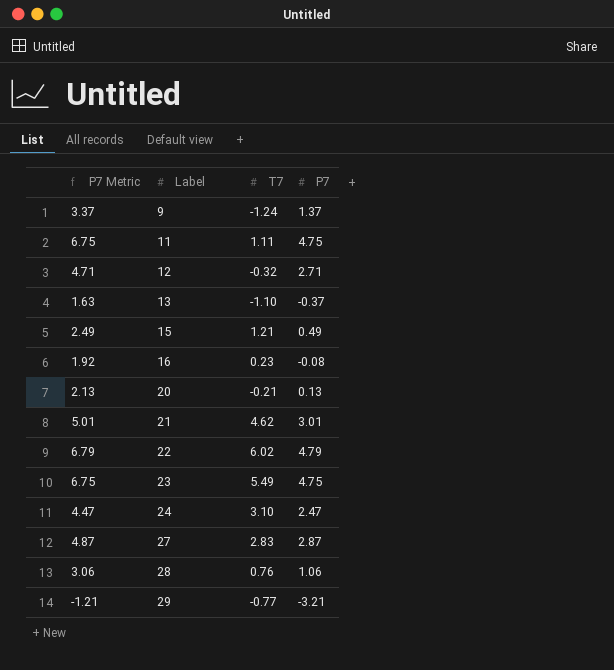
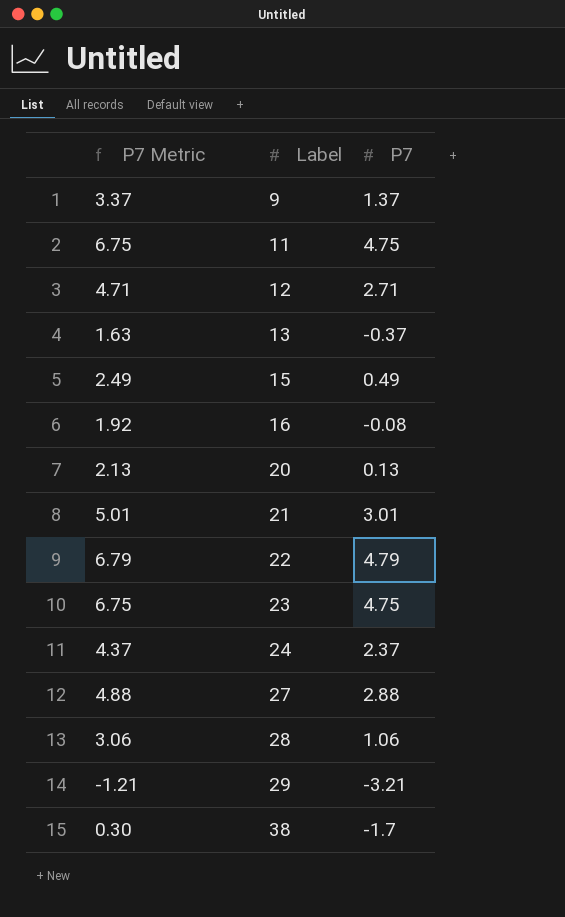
column T7 | position: 3 -> none
24 | P7 Metric: 4.47 -> 4.37
24 | P7: 2.47 -> 2.37
27 | P7 Metric: 4.87 -> 4.88
27 | P7: 2.87 -> 2.88
row 38: none -> 0.30 | -1.7

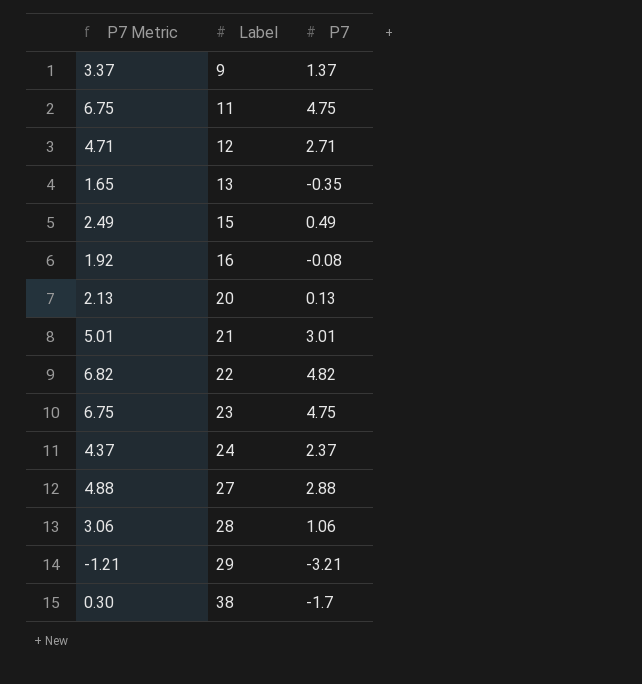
13 | P7 Metric: 1.63 -> 1.65
13 | P7: -0.37 -> -0.35
22 | P7 Metric: 6.79 -> 6.82
22 | P7: 4.79 -> 4.82

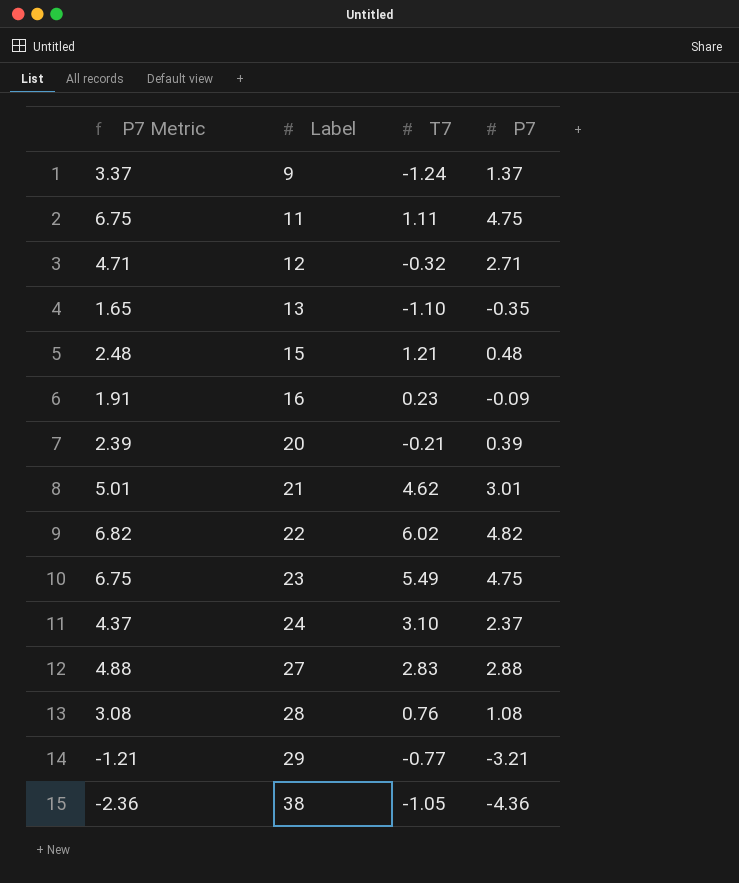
column T7 | position: none -> 3
15 | P7 Metric: 2.49 -> 2.48
15 | P7: 0.49 -> 0.48
16 | P7 Metric: 1.92 -> 1.91
16 | P7: -0.08 -> -0.09
20 | P7 Metric: 2.13 -> 2.39
20 | P7: 0.13 -> 0.39
28 | P7 Metric: 3.06 -> 3.08
28 | P7: 1.06 -> 1.08
38 | P7 Metric: 0.30 -> -2.36
38 | P7: -1.7 -> -4.36

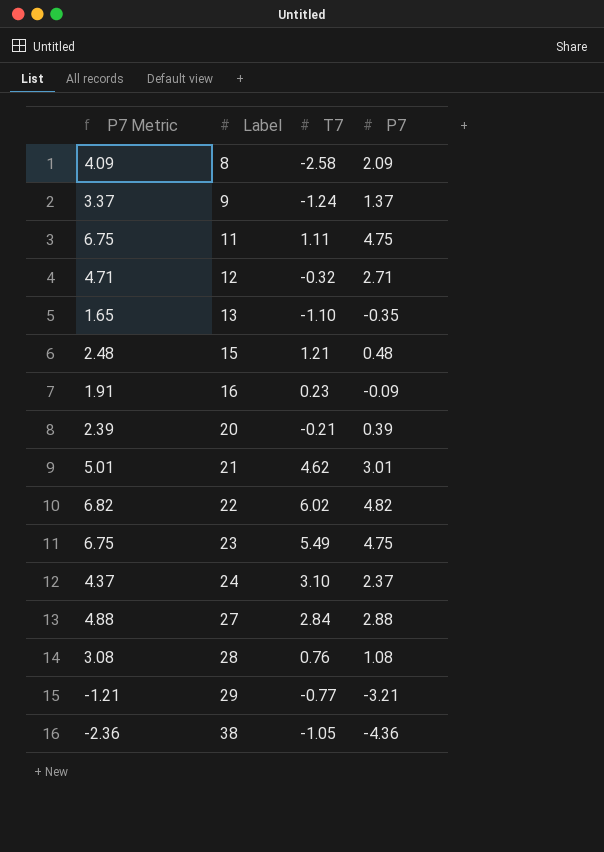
row 8: none -> 4.09 | -2.58 | 2.09
27 | T7: 2.83 -> 2.84

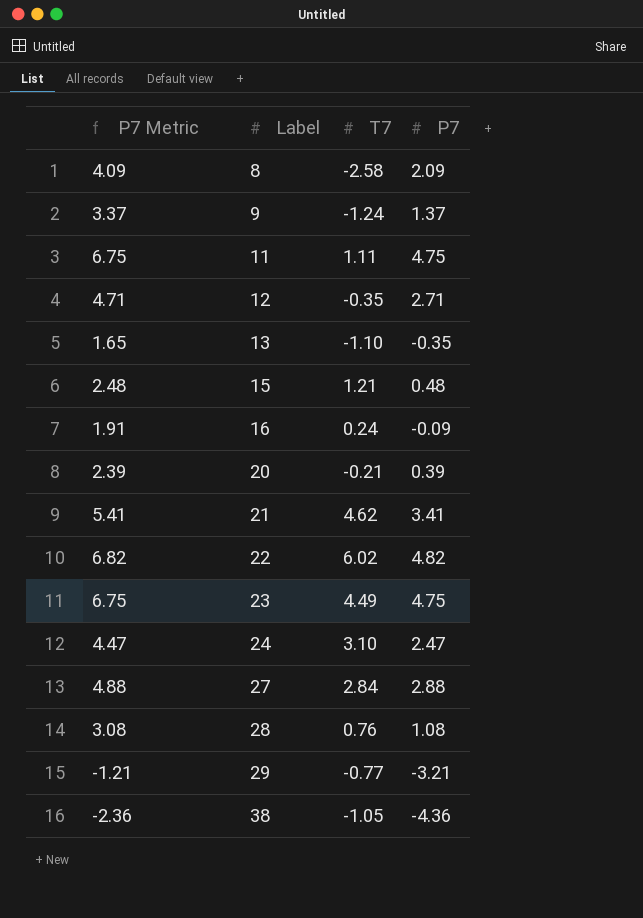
12 | T7: -0.32 -> -0.35
16 | T7: 0.23 -> 0.24
21 | P7 Metric: 5.01 -> 5.41
21 | P7: 3.01 -> 3.41
23 | T7: 5.49 -> 4.49
24 | P7 Metric: 4.37 -> 4.47
24 | P7: 2.37 -> 2.47

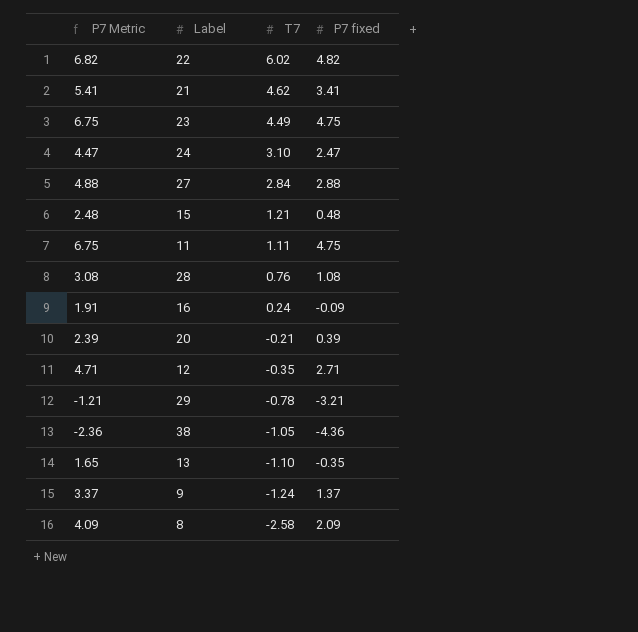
row order: Label ascending -> T7 descending
column name: P7 -> P7 fixed
29 | T7: -0.77 -> -0.78

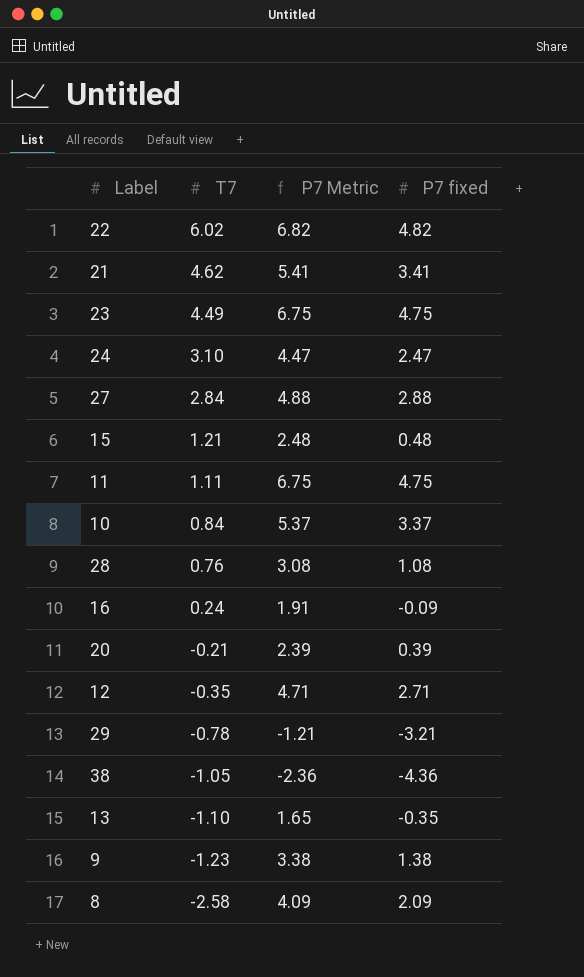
column P7 Metric | position: 1 -> 3
row 10: none -> 0.84 | 5.37 | 3.37
9 | T7: -1.24 -> -1.23
9 | P7 Metric: 3.37 -> 3.38
9 | P7 fixed: 1.37 -> 1.38

